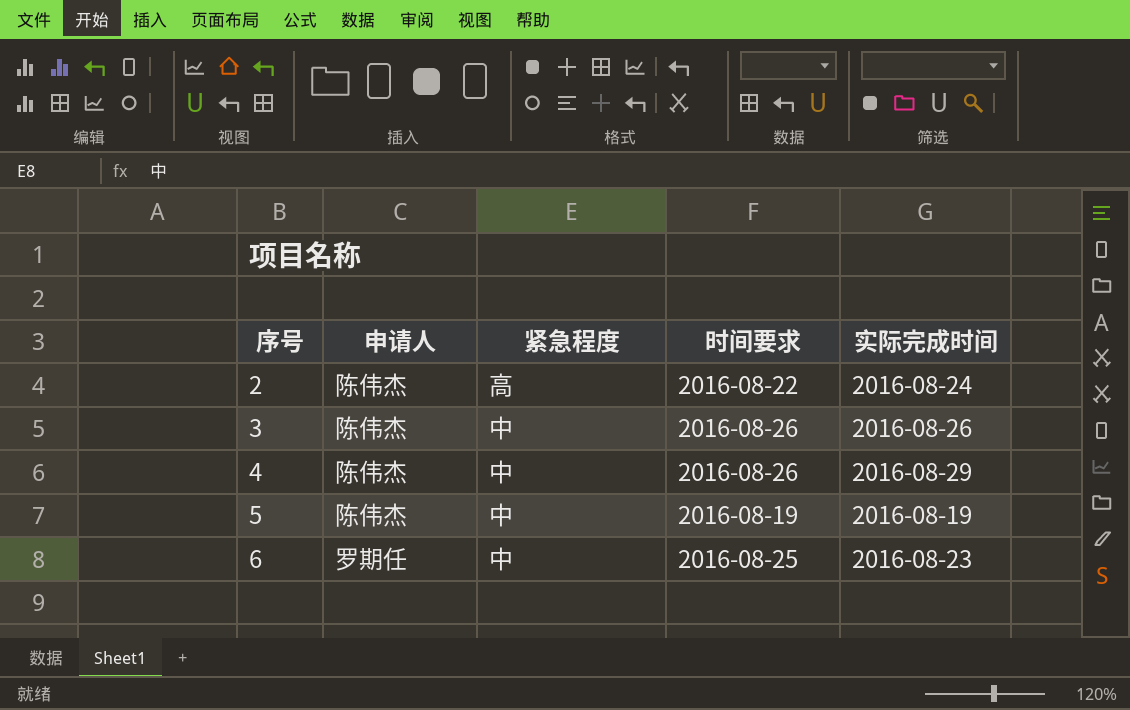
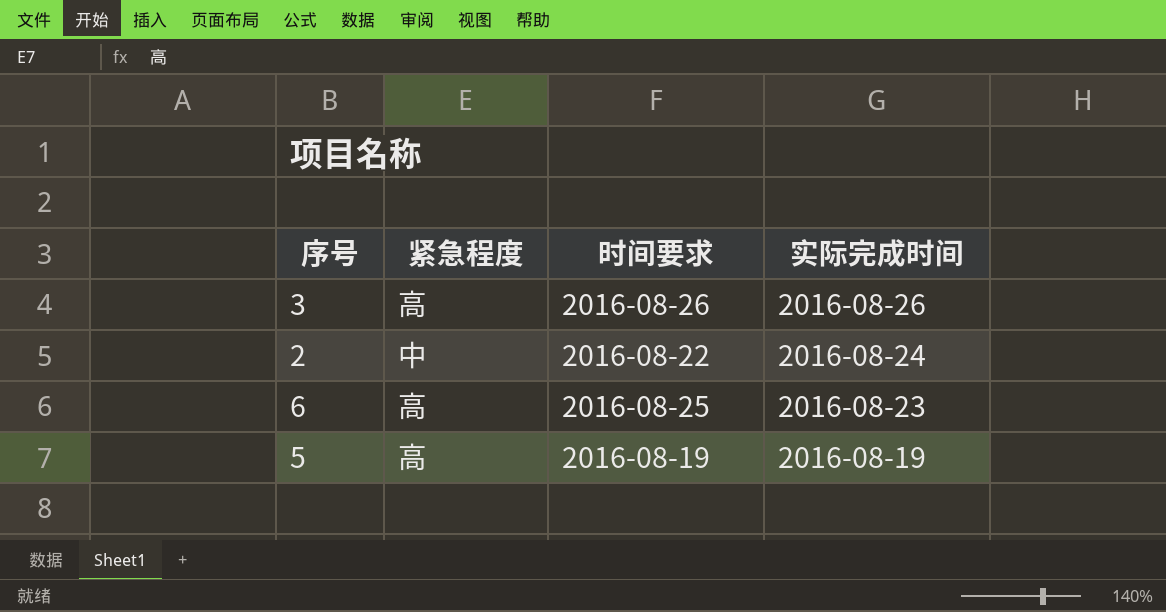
row order: 序号 ascending -> 实际完成时间 descending
column 申请人 | position: 2 -> none
row 4: 陈伟杰 | 中 | 2016-08-26 | 2016-08-29 -> none
3 | 紧急程度: 中 -> 高
2 | 紧急程度: 高 -> 中
6 | 紧急程度: 中 -> 高
5 | 紧急程度: 中 -> 高

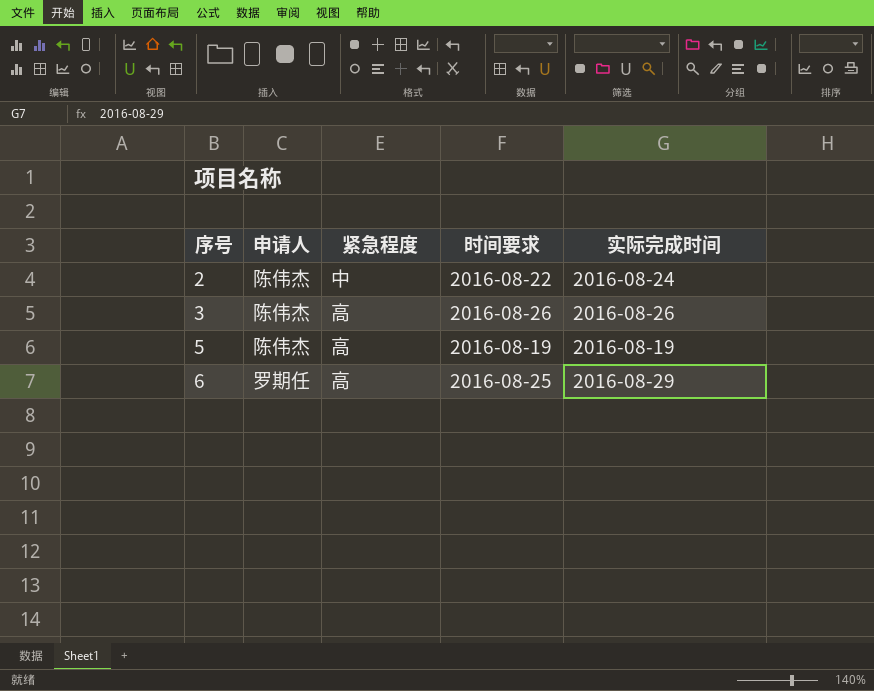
row order: 实际完成时间 descending -> 序号 ascending
column 申请人 | position: none -> 2
6 | 实际完成时间: 2016-08-23 -> 2016-08-29

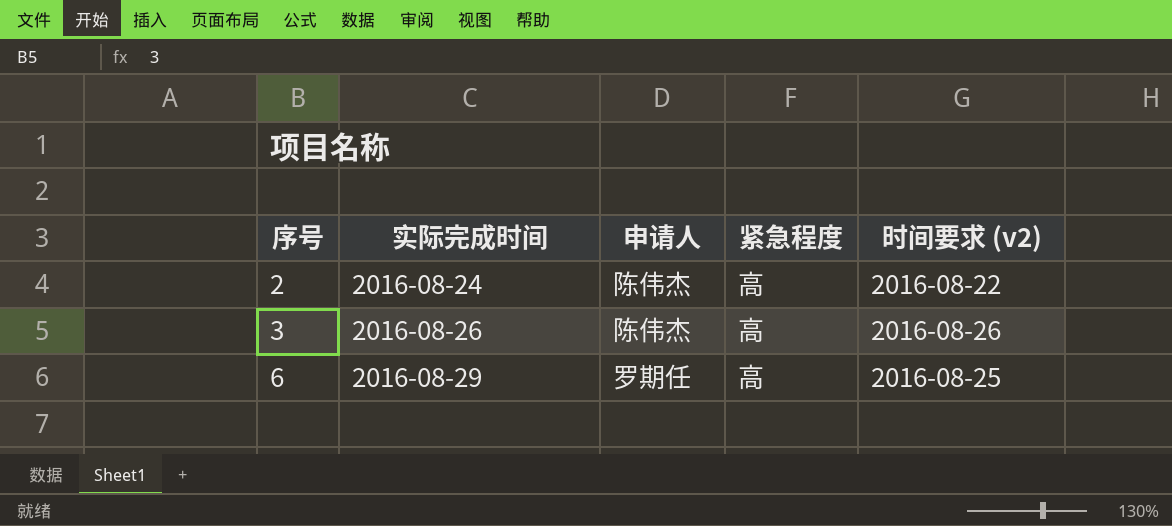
column 实际完成时间 | position: 5 -> 2
column name: 时间要求 -> 时间要求 (v2)
row 5: 陈伟杰 | 高 | 2016-08-19 | 2016-08-19 -> none
2 | 紧急程度: 中 -> 高

